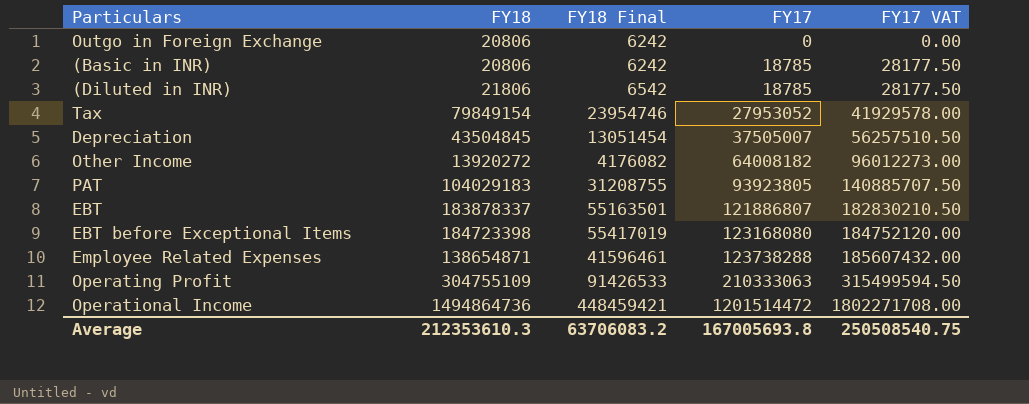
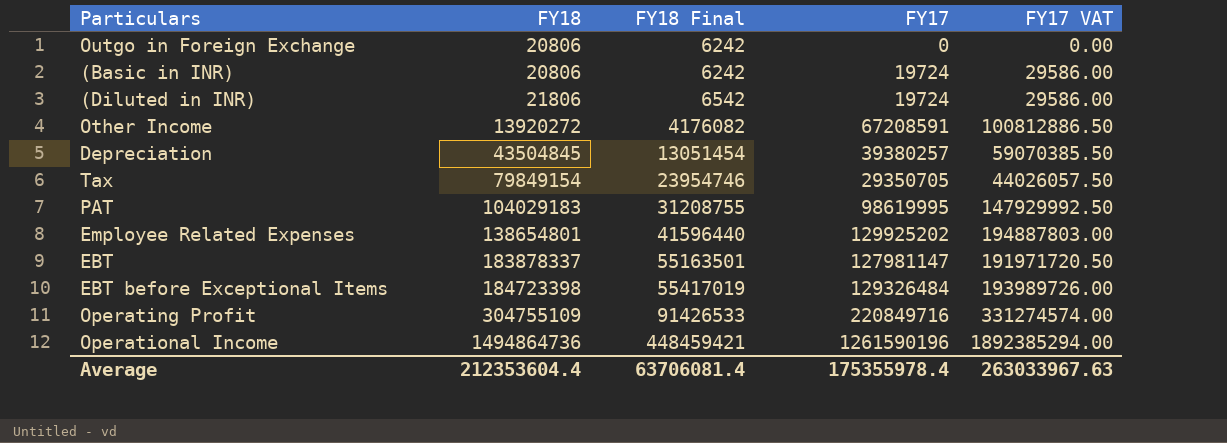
row order: FY17 ascending -> FY18 ascending
(Basic in INR) | FY17: 18785 -> 19724
(Basic in INR) | FY17 VAT: 28177.50 -> 29586.00
(Diluted in INR) | FY17: 18785 -> 19724
(Diluted in INR) | FY17 VAT: 28177.50 -> 29586.00
Other Income | FY17: 64008182 -> 67208591
Other Income | FY17 VAT: 96012273.00 -> 100812886.50
Depreciation | FY17: 37505007 -> 39380257
Depreciation | FY17 VAT: 56257510.50 -> 59070385.50
Tax | FY17: 27953052 -> 29350705
Tax | FY17 VAT: 41929578.00 -> 44026057.50
PAT | FY17: 93923805 -> 98619995
PAT | FY17 VAT: 140885707.50 -> 147929992.50
Employee Related Expenses | FY18: 138654871 -> 138654801
Employee Related Expenses | FY18 Final: 41596461 -> 41596440
Employee Related Expenses | FY17: 123738288 -> 129925202
Employee Related Expenses | FY17 VAT: 185607432.00 -> 194887803.00
EBT | FY17: 121886807 -> 127981147
EBT | FY17 VAT: 182830210.50 -> 191971720.50
EBT before Exceptional Items | FY17: 123168080 -> 129326484
EBT before Exceptional Items | FY17 VAT: 184752120.00 -> 193989726.00
Operating Profit | FY17: 210333063 -> 220849716
Operating Profit | FY17 VAT: 315499594.50 -> 331274574.00
Operational Income | FY17: 1201514472 -> 1261590196
Operational Income | FY17 VAT: 1802271708.00 -> 1892385294.00
Average | FY18: 212353610.3 -> 212353604.4
Average | FY18 Final: 63706083.2 -> 63706081.4
Average | FY17: 167005693.8 -> 175355978.4
Average | FY17 VAT: 250508540.75 -> 263033967.63

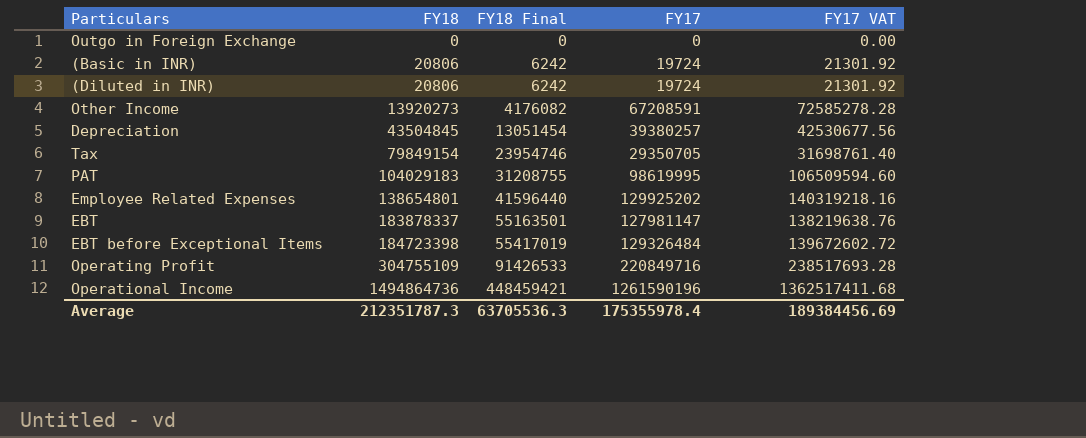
column FY17 VAT | formula: [FY17] * 1.5 -> [FY17] * 1.08
Outgo in Foreign Exchange | FY18: 20806 -> 0
Outgo in Foreign Exchange | FY18 Final: 6242 -> 0
(Diluted in INR) | FY18: 21806 -> 20806
(Diluted in INR) | FY18 Final: 6542 -> 6242
Other Income | FY18: 13920272 -> 13920273
Average | FY18: 212353604.4 -> 212351787.3
Average | FY18 Final: 63706081.4 -> 63705536.3
Average | FY17 VAT: 263033967.63 -> 189384456.69

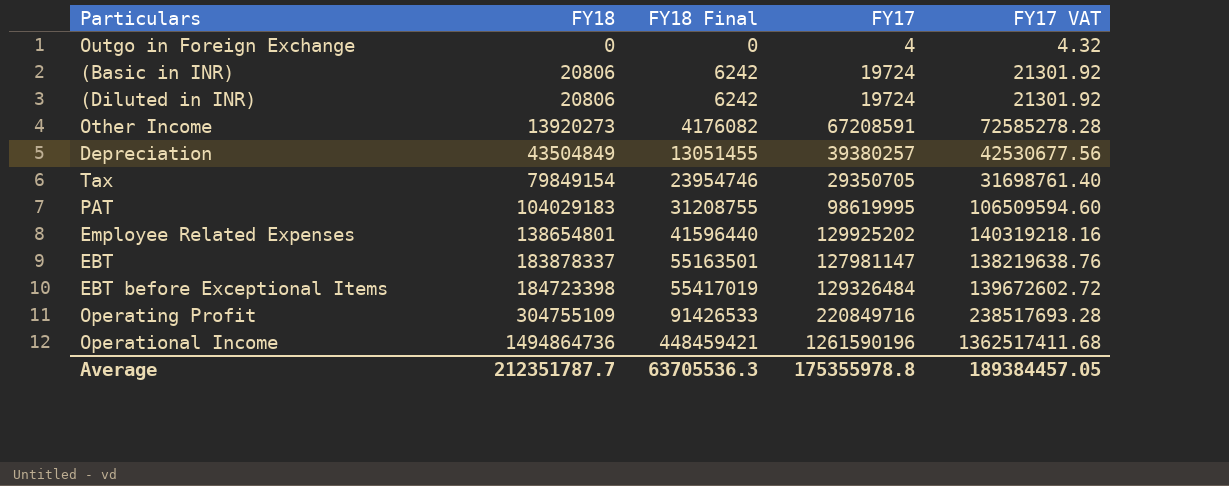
Outgo in Foreign Exchange | FY17: 0 -> 4
Outgo in Foreign Exchange | FY17 VAT: 0.00 -> 4.32
Depreciation | FY18: 43504845 -> 43504849
Depreciation | FY18 Final: 13051454 -> 13051455
Average | FY18: 212351787.3 -> 212351787.7
Average | FY17: 175355978.4 -> 175355978.8
Average | FY17 VAT: 189384456.69 -> 189384457.05

